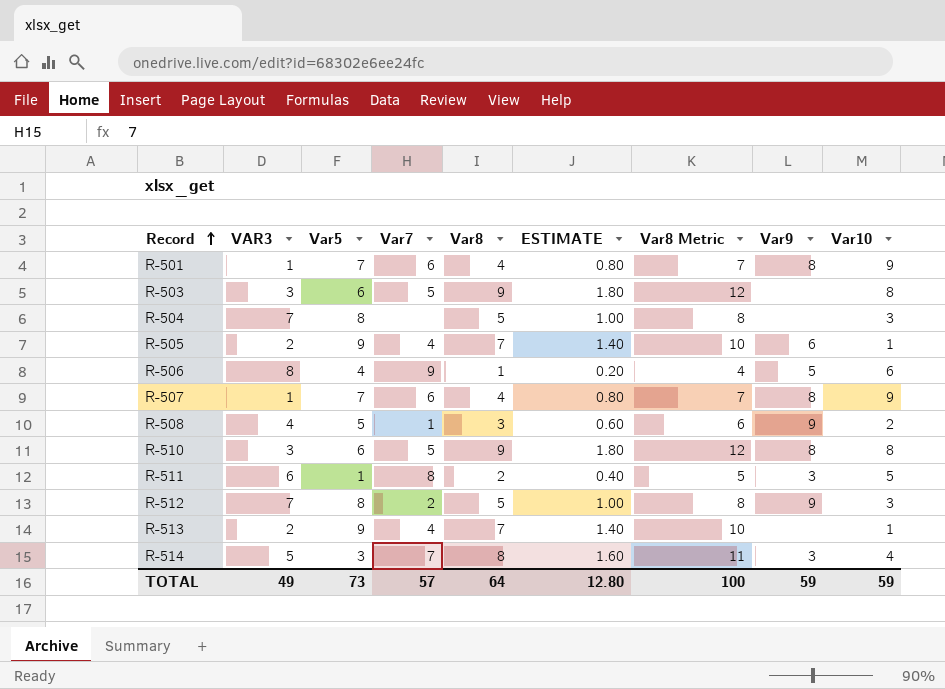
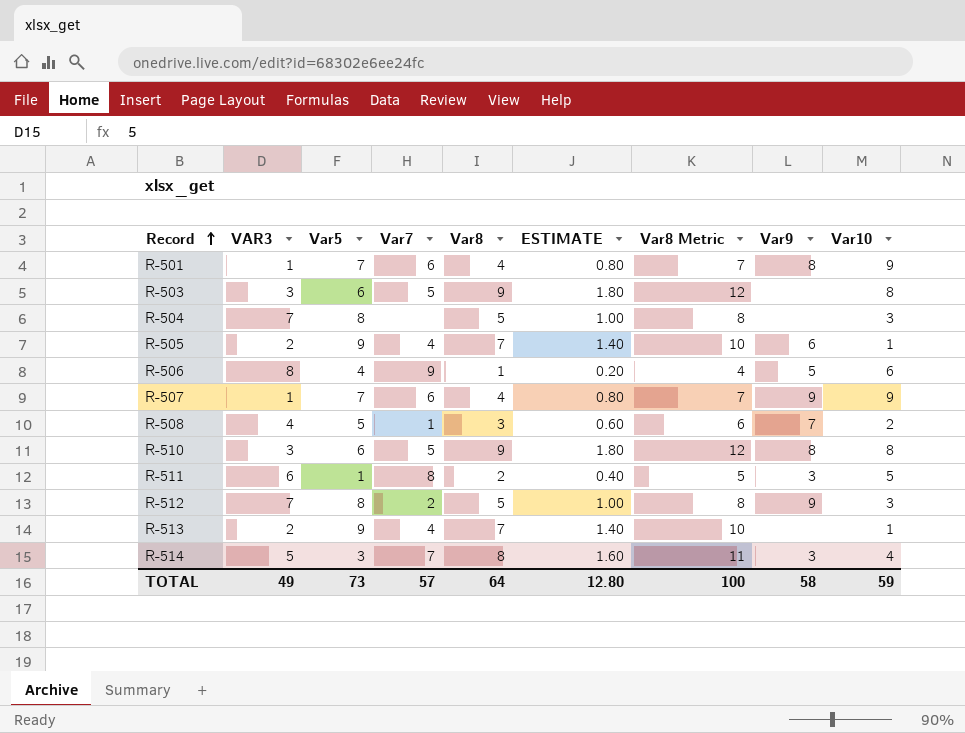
R-507 | Var9: 8 -> 9
R-508 | Var9: 9 -> 7
TOTAL | Var9: 59 -> 58

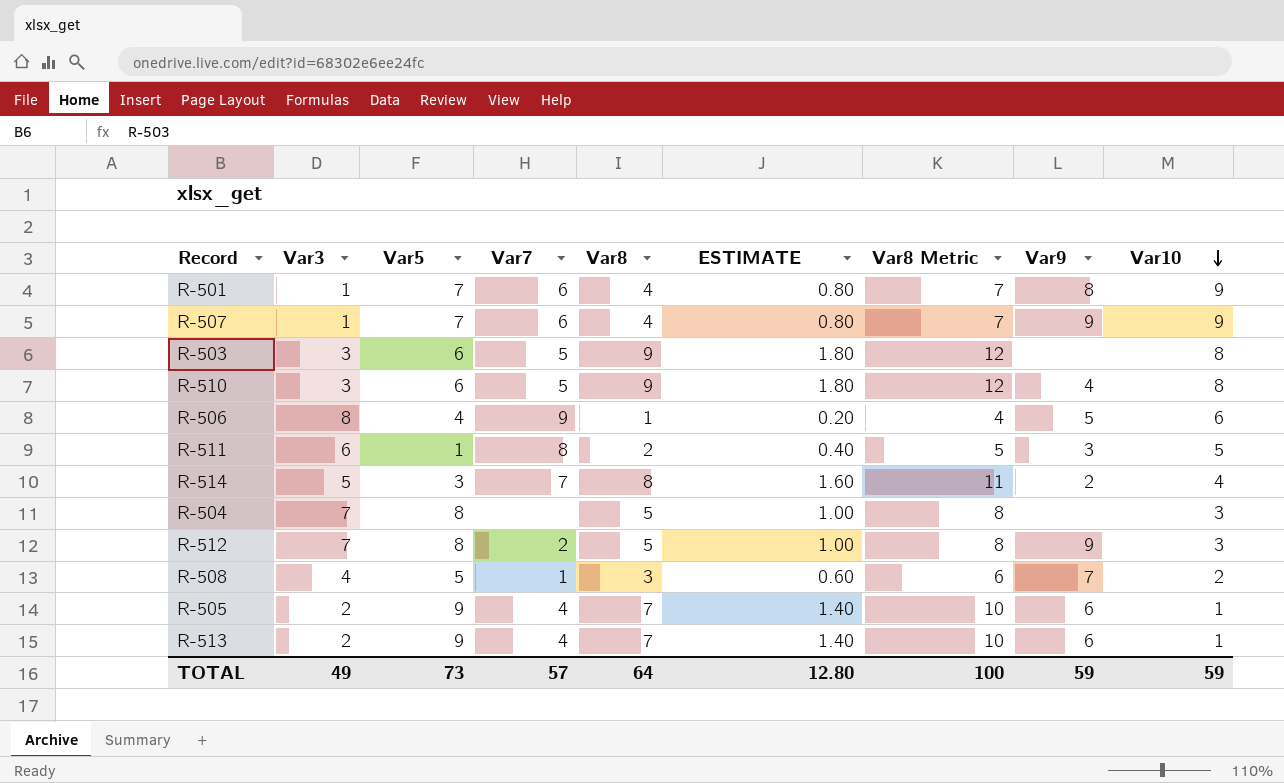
row order: Record ascending -> Var10 descending
column name: VAR3 -> Var3
R-510 | Var9: 8 -> 4
R-514 | Var9: 3 -> 2
R-513 | Var9: none -> 6
TOTAL | Var9: 58 -> 59

